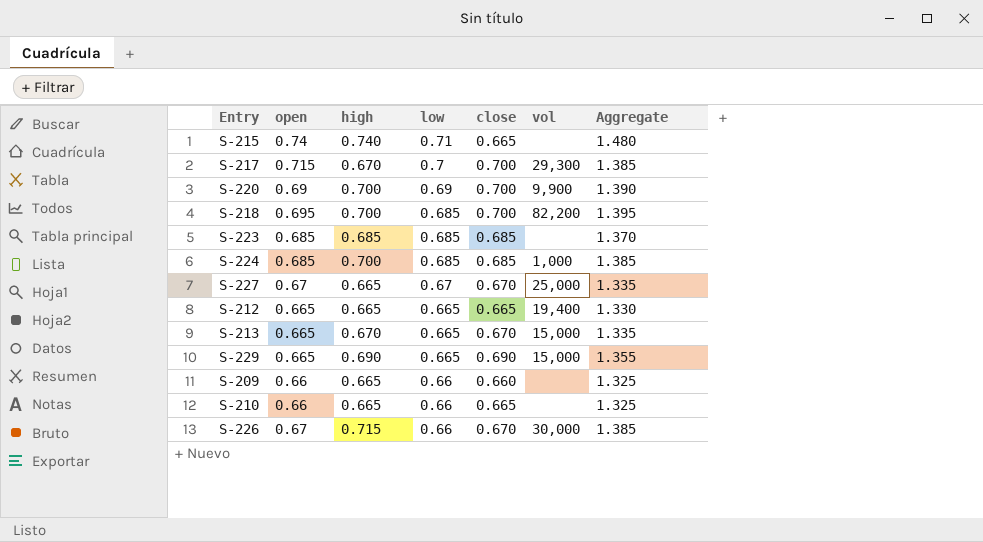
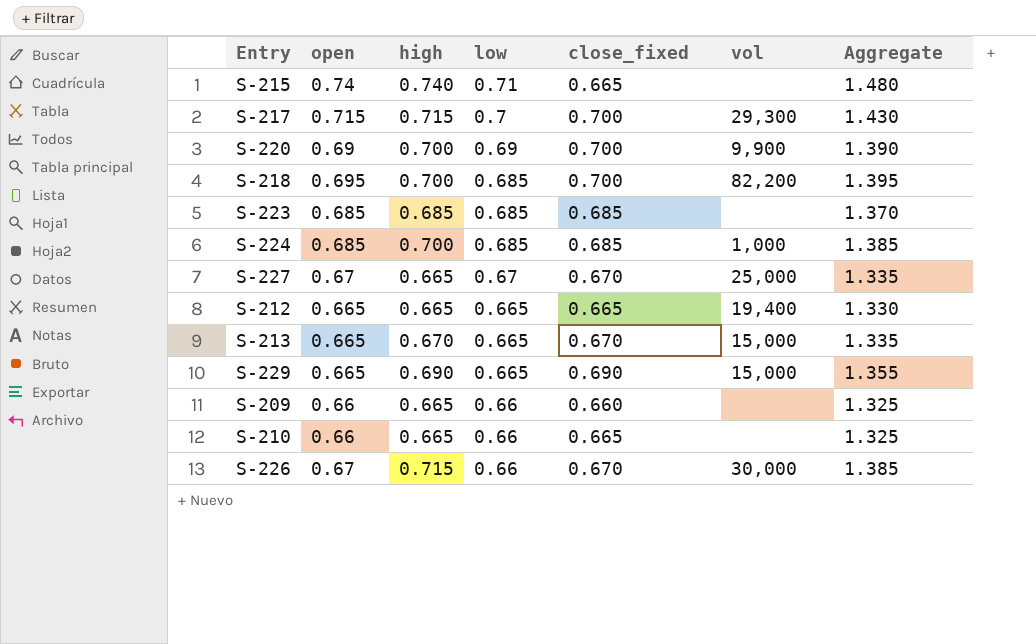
column name: close -> close_fixed
S-217 | high: 0.670 -> 0.715
S-217 | Aggregate: 1.385 -> 1.430

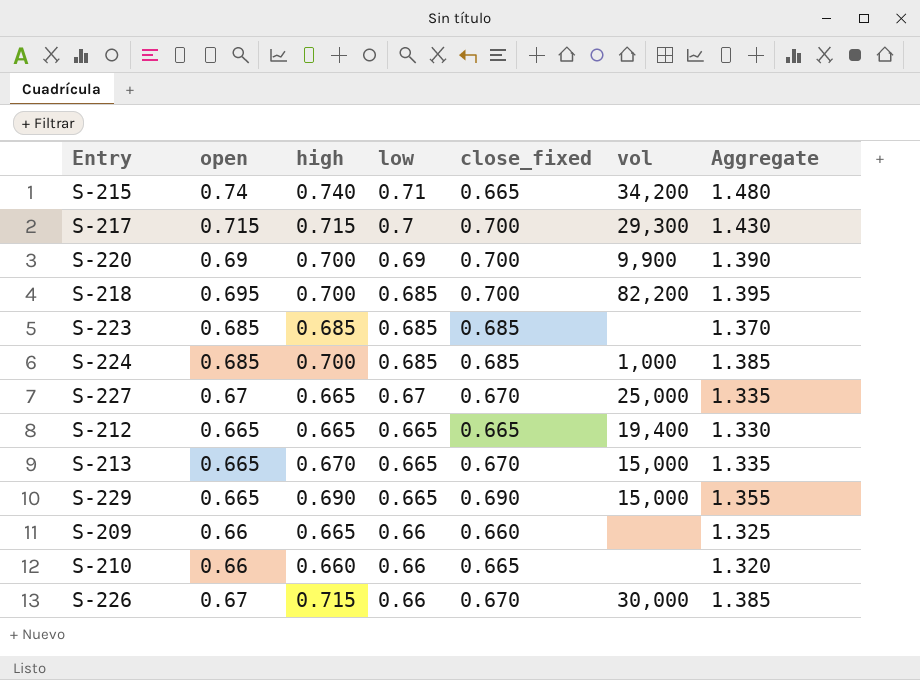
S-215 | vol: none -> 34,200
S-210 | high: 0.665 -> 0.660
S-210 | Aggregate: 1.325 -> 1.320

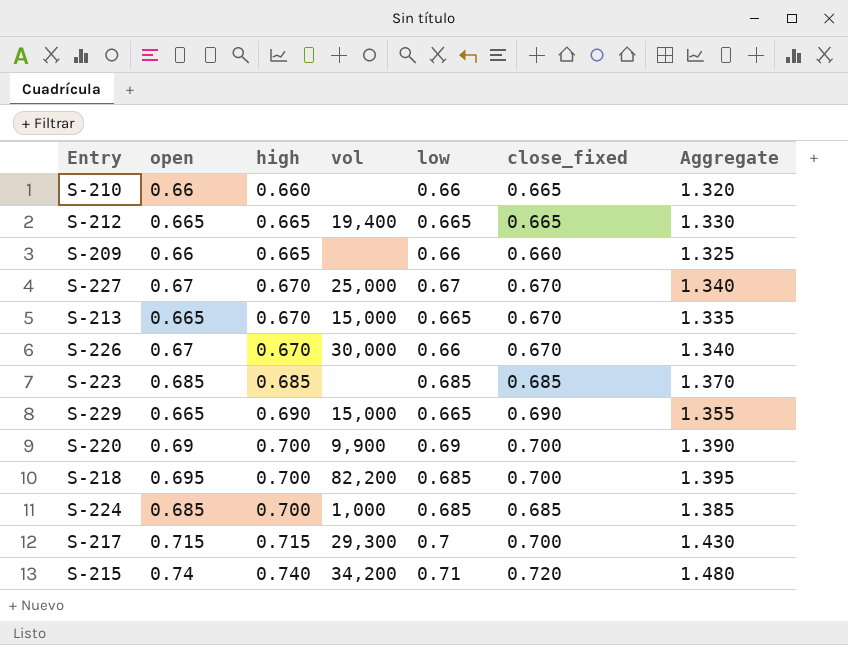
row order: low descending -> high ascending
column vol | position: 6 -> 4
S-227 | high: 0.665 -> 0.670
S-227 | Aggregate: 1.335 -> 1.340
S-226 | high: 0.715 -> 0.670
S-226 | Aggregate: 1.385 -> 1.340
S-215 | close_fixed: 0.665 -> 0.720

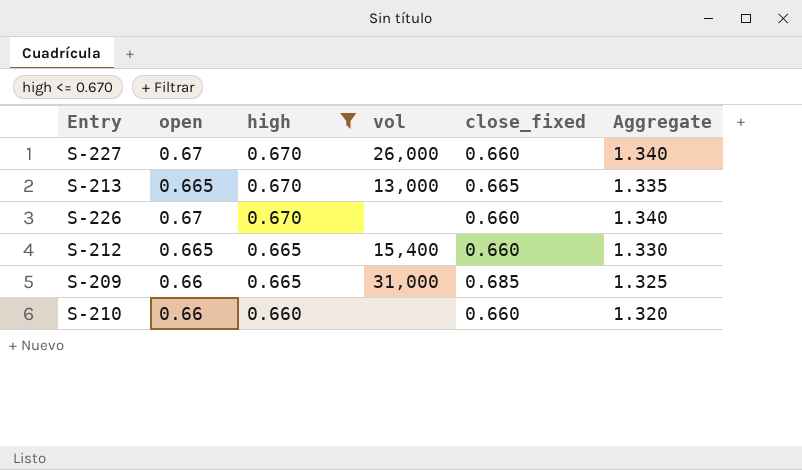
filter: none -> high <= 0.670
row order: high ascending -> high descending
column low | position: 5 -> none
S-227 | vol: 25,000 -> 26,000
S-227 | close_fixed: 0.670 -> 0.660
S-213 | vol: 15,000 -> 13,000
S-213 | close_fixed: 0.670 -> 0.665
S-226 | vol: 30,000 -> none
S-226 | close_fixed: 0.670 -> 0.660
S-212 | vol: 19,400 -> 15,400
S-212 | close_fixed: 0.665 -> 0.660
S-209 | vol: none -> 31,000
S-209 | close_fixed: 0.660 -> 0.685
S-210 | close_fixed: 0.665 -> 0.660

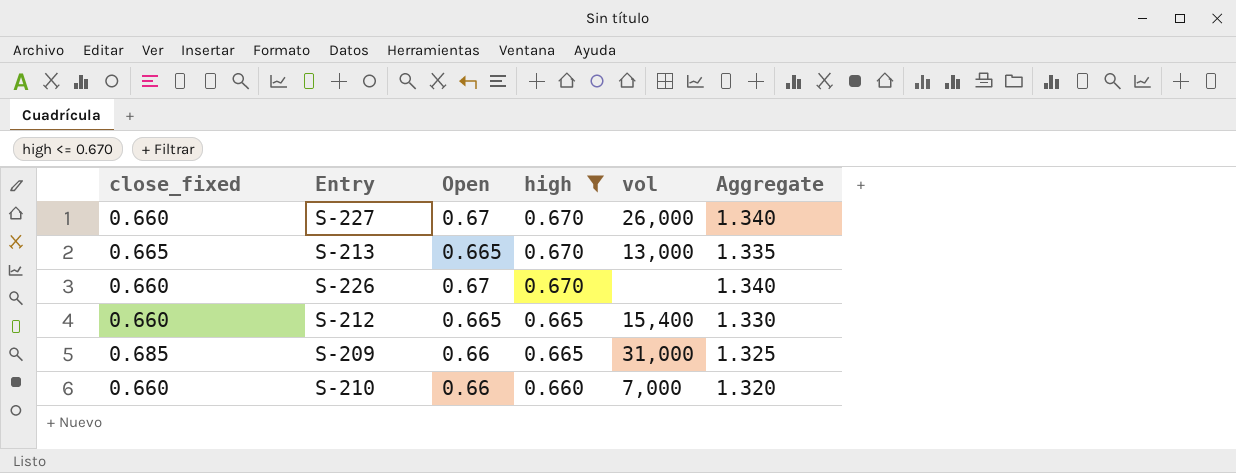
column close_fixed | position: 5 -> 1
column name: open -> Open
S-210 | vol: none -> 7,000

